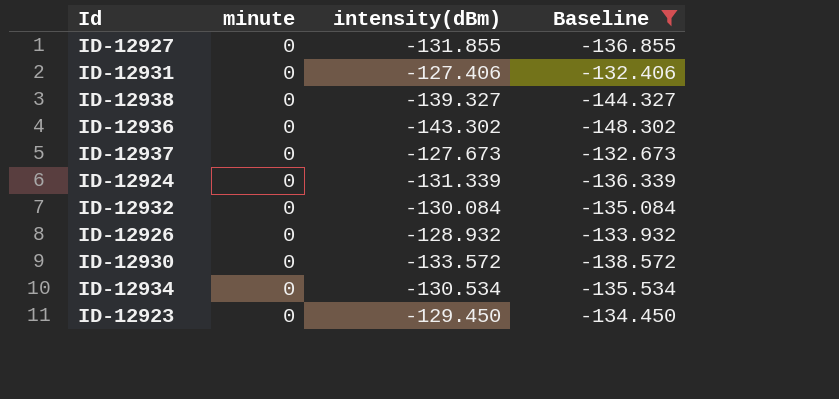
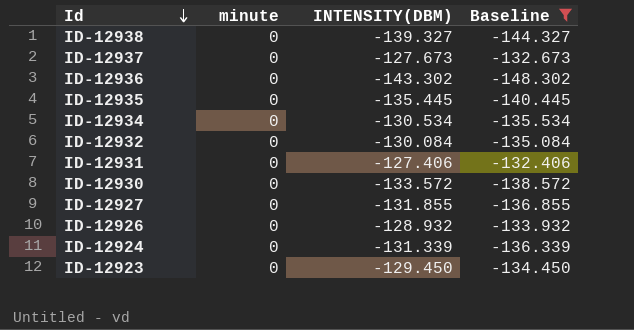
row order: none -> Id descending
column name: intensity(dBm) -> INTENSITY(DBM)
row ID-12935: none -> 0 | -135.445 | -140.445

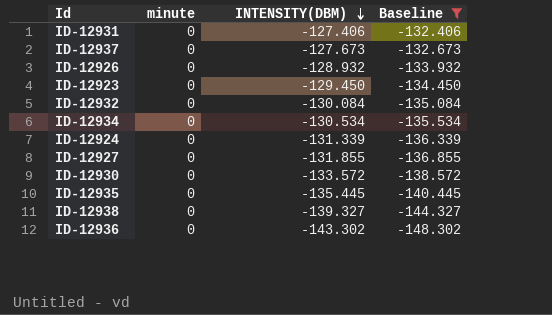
row order: Id descending -> INTENSITY(DBM) descending

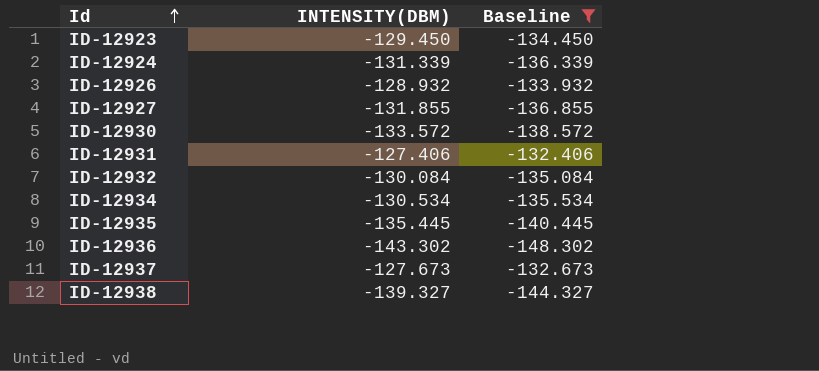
row order: INTENSITY(DBM) descending -> Id ascending
column minute | position: 2 -> none

